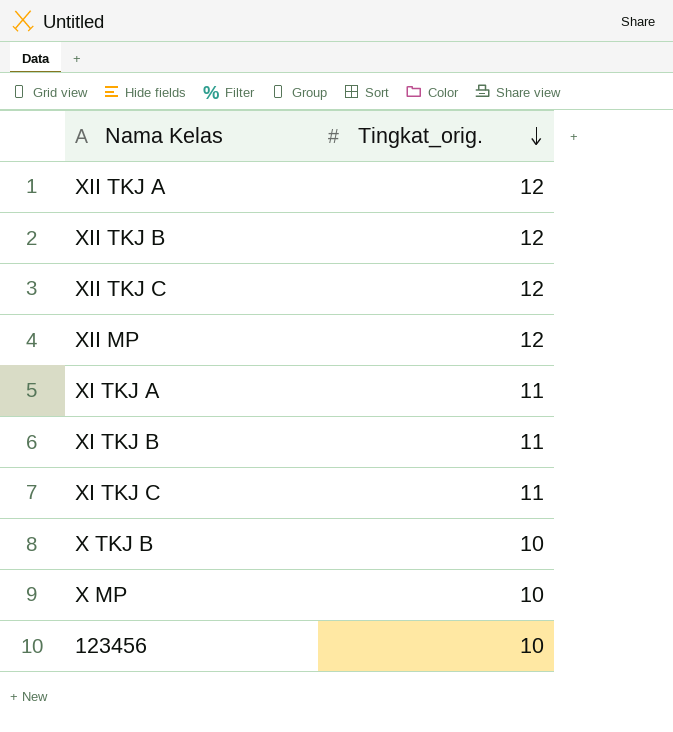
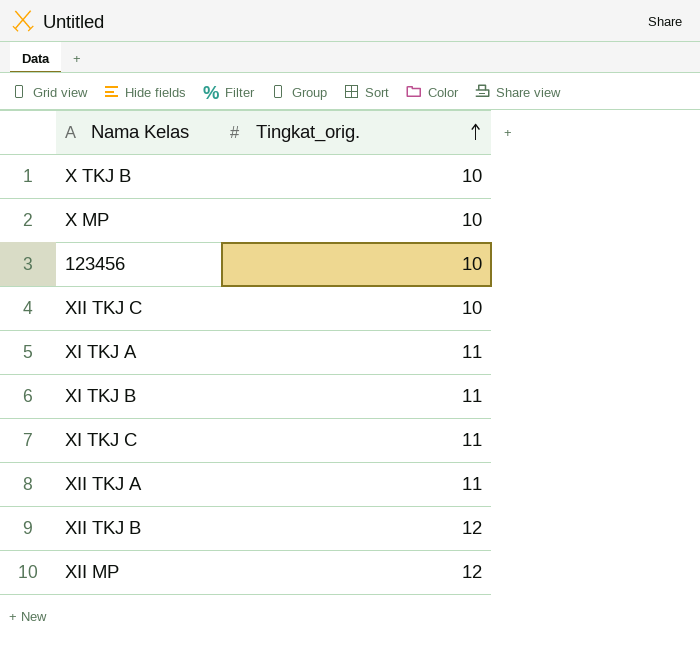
row order: Tingkat_orig. descending -> Tingkat_orig. ascending
XII TKJ C | Tingkat_orig.: 12 -> 10
XII TKJ A | Tingkat_orig.: 12 -> 11

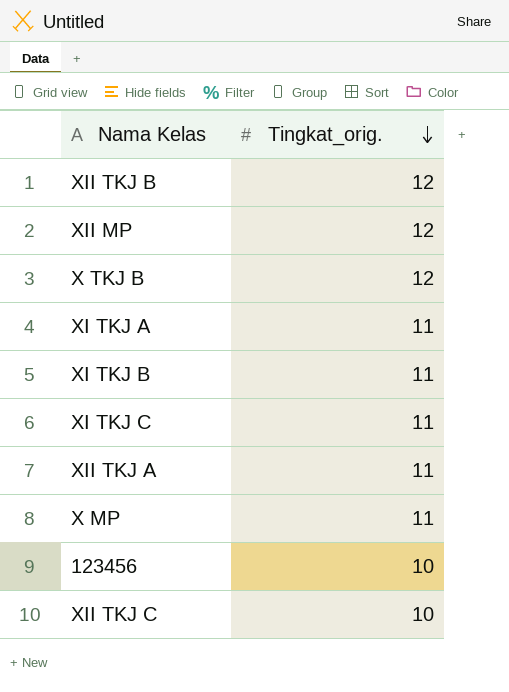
row order: Tingkat_orig. ascending -> Tingkat_orig. descending
X TKJ B | Tingkat_orig.: 10 -> 12
X MP | Tingkat_orig.: 10 -> 11

